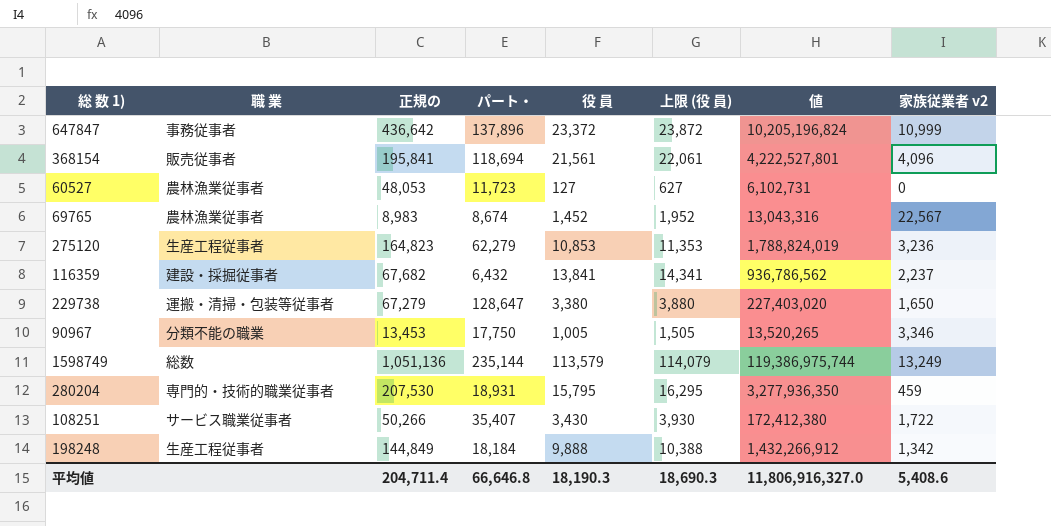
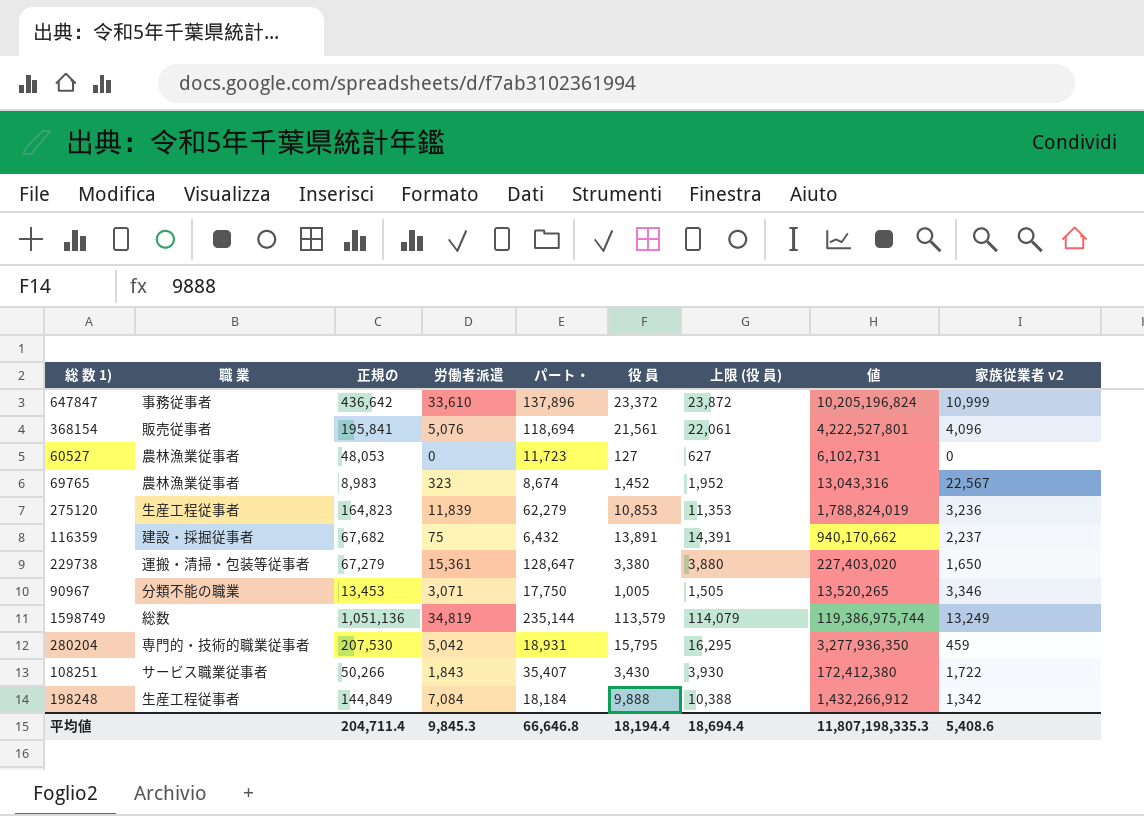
column 労働者派遣 | position: none -> 4
116359 | 役 員: 13,841 -> 13,891
116359 | 上限 (役 員): 14,341 -> 14,391
116359 | 値: 936,786,562 -> 940,170,662
平均値 | 役 員: 18,190.3 -> 18,194.4
平均値 | 上限 (役 員): 18,690.3 -> 18,694.4
平均値 | 値: 11,806,916,327.0 -> 11,807,198,335.3

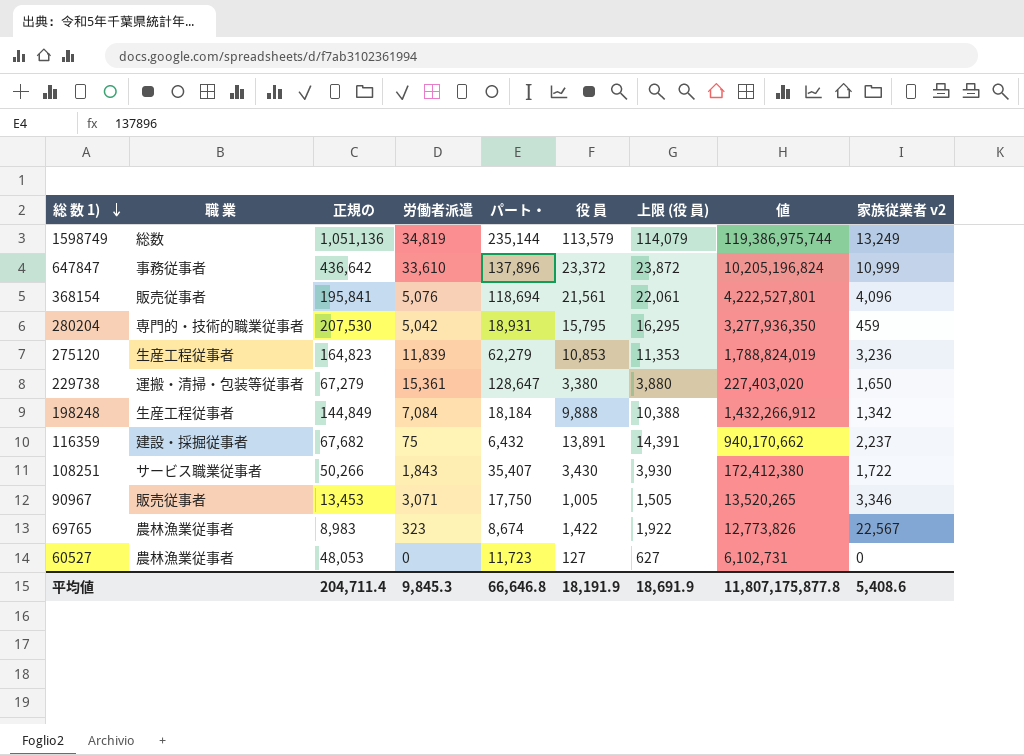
row order: none -> 総 数 1) descending
90967 | 職 業: 分類不能の職業 -> 販売従事者
69765 | 役 員: 1,452 -> 1,422
69765 | 上限 (役 員): 1,952 -> 1,922
69765 | 値: 13,043,316 -> 12,773,826
平均値 | 役 員: 18,194.4 -> 18,191.9
平均値 | 上限 (役 員): 18,694.4 -> 18,691.9
平均値 | 値: 11,807,198,335.3 -> 11,807,175,877.8

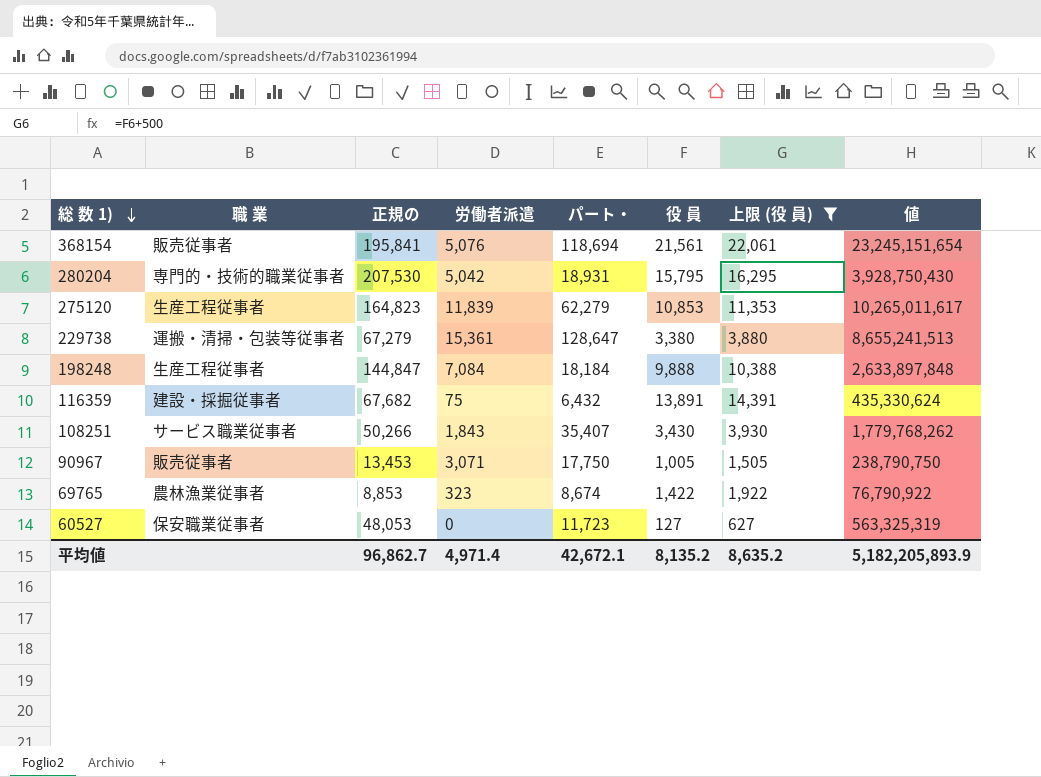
filter: none -> 上限 (役 員) <= 22,061
column 家族従業者 v2 | position: 9 -> none
column 値 | formula: [正規の] * [役 員] -> [正規の] * [パート・]
198248 | 正規の: 144,849 -> 144,847
69765 | 正規の: 8,983 -> 8,853
60527 | 職 業: 農林漁業従事者 -> 保安職業従事者
平均値 | 正規の: 204,711.4 -> 96,862.7
平均値 | 労働者派遣: 9,845.3 -> 4,971.4
平均値 | パート・: 66,646.8 -> 42,672.1
平均値 | 役 員: 18,191.9 -> 8,135.2
平均値 | 上限 (役 員): 18,691.9 -> 8,635.2
平均値 | 値: 11,807,175,877.8 -> 5,182,205,893.9

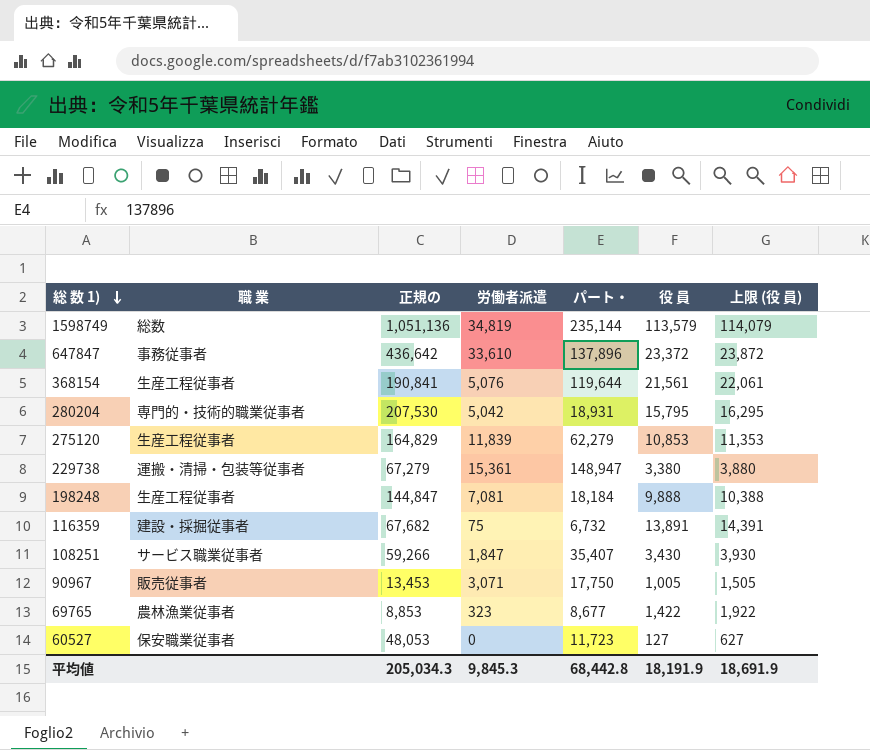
filter: 上限 (役 員) <= 22,061 -> none
column 値 | formula: [正規の] * [パート・] -> none
368154 | 職 業: 販売従事者 -> 生産工程従事者
368154 | 正規の: 195,841 -> 190,841
368154 | パート・: 118,694 -> 119,644
275120 | 正規の: 164,823 -> 164,829
229738 | パート・: 128,647 -> 148,947
198248 | 労働者派遣: 7,084 -> 7,081
116359 | パート・: 6,432 -> 6,732
108251 | 正規の: 50,266 -> 59,266
108251 | 労働者派遣: 1,843 -> 1,847
69765 | パート・: 8,674 -> 8,677
平均値 | 正規の: 96,862.7 -> 205,034.3
平均値 | 労働者派遣: 4,971.4 -> 9,845.3
平均値 | パート・: 42,672.1 -> 68,442.8
平均値 | 役 員: 8,135.2 -> 18,191.9
平均値 | 上限 (役 員): 8,635.2 -> 18,691.9

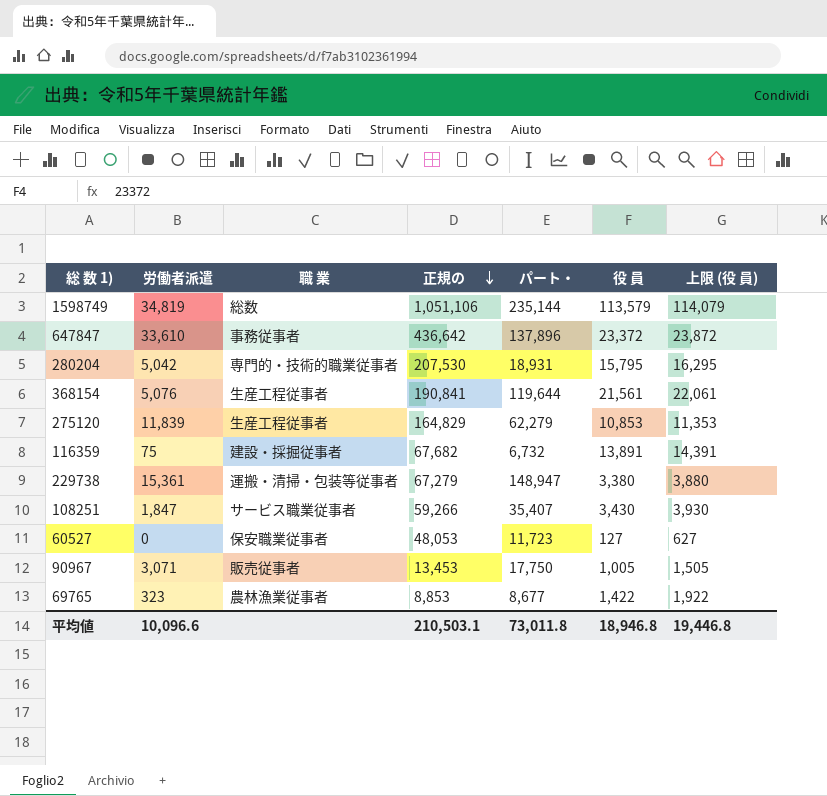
row order: 総 数 1) descending -> 正規の descending
column 労働者派遣 | position: 4 -> 2
row 198248: 生産工程従事者 | 144,847 | 7,081 | 18,184 | 9,888 | 10,388 -> none
1598749 | 正規の: 1,051,136 -> 1,051,106
平均値 | 労働者派遣: 9,845.3 -> 10,096.6
平均値 | 正規の: 205,034.3 -> 210,503.1
平均値 | パート・: 68,442.8 -> 73,011.8
平均値 | 役 員: 18,191.9 -> 18,946.8
平均値 | 上限 (役 員): 18,691.9 -> 19,446.8

